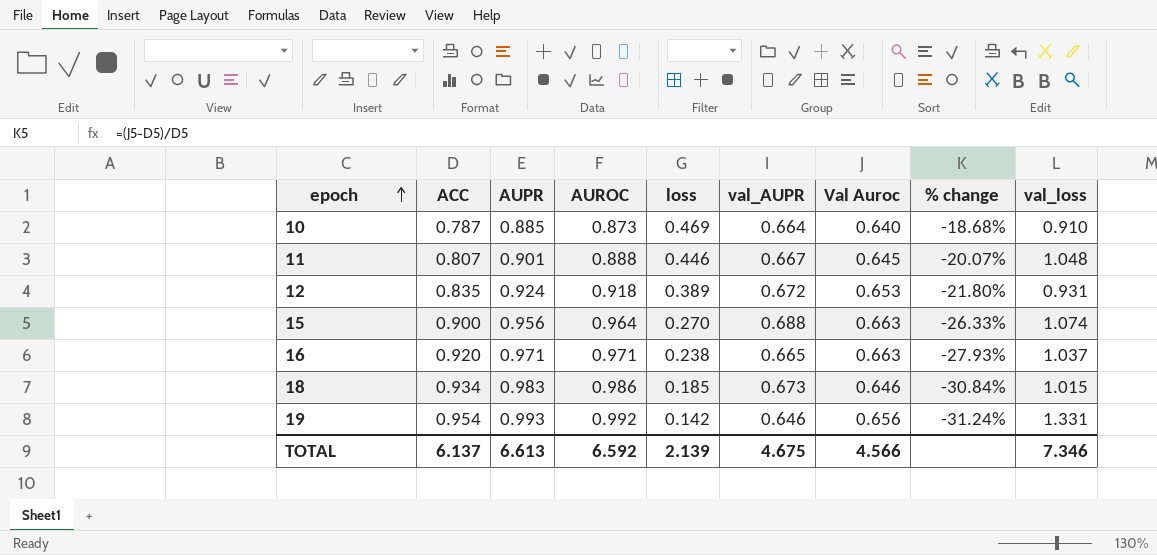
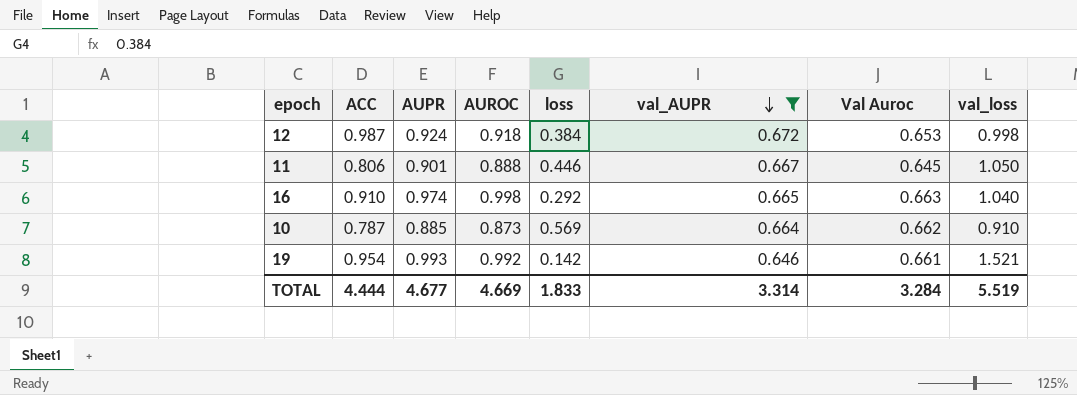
filter: none -> val_AUPR <= 0.672
row order: epoch ascending -> val_AUPR descending
column % change | formula: ([Val Auroc] - [ACC]) / [ACC] -> none
12 | ACC: 0.835 -> 0.987
12 | loss: 0.389 -> 0.384
12 | val_loss: 0.931 -> 0.998
11 | ACC: 0.807 -> 0.806
11 | val_loss: 1.048 -> 1.050
16 | ACC: 0.920 -> 0.910
16 | AUPR: 0.971 -> 0.974
16 | AUROC: 0.971 -> 0.998
16 | loss: 0.238 -> 0.292
16 | val_loss: 1.037 -> 1.040
10 | loss: 0.469 -> 0.569
10 | Val Auroc: 0.640 -> 0.662
19 | Val Auroc: 0.656 -> 0.661
19 | val_loss: 1.331 -> 1.521
TOTAL | ACC: 6.137 -> 4.444
TOTAL | AUPR: 6.613 -> 4.677
TOTAL | AUROC: 6.592 -> 4.669
TOTAL | loss: 2.139 -> 1.833
TOTAL | val_AUPR: 4.675 -> 3.314
TOTAL | Val Auroc: 4.566 -> 3.284
TOTAL | val_loss: 7.346 -> 5.519

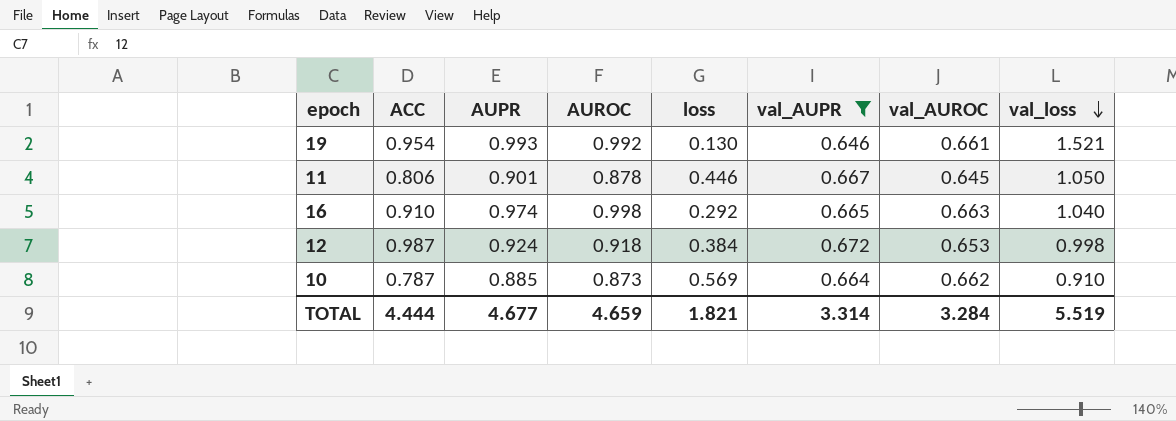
row order: val_AUPR descending -> val_loss descending
column name: Val Auroc -> val_AUROC
19 | loss: 0.142 -> 0.130
11 | AUROC: 0.888 -> 0.878
TOTAL | AUROC: 4.669 -> 4.659
TOTAL | loss: 1.833 -> 1.821

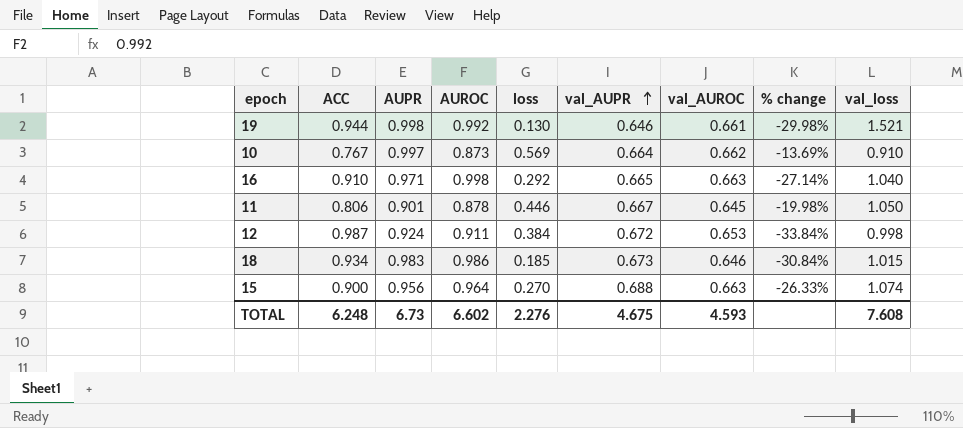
filter: val_AUPR <= 0.672 -> none
row order: val_loss descending -> val_AUPR ascending
column % change | formula: none -> ([val_AUROC] - [ACC]) / [ACC]
19 | ACC: 0.954 -> 0.944
19 | AUPR: 0.993 -> 0.998
10 | ACC: 0.787 -> 0.767
10 | AUPR: 0.885 -> 0.997
16 | AUPR: 0.974 -> 0.971
12 | AUROC: 0.918 -> 0.911
TOTAL | ACC: 4.444 -> 6.248
TOTAL | AUPR: 4.677 -> 6.73
TOTAL | AUROC: 4.659 -> 6.602
TOTAL | loss: 1.821 -> 2.276
TOTAL | val_AUPR: 3.314 -> 4.675
TOTAL | val_AUROC: 3.284 -> 4.593
TOTAL | val_loss: 5.519 -> 7.608

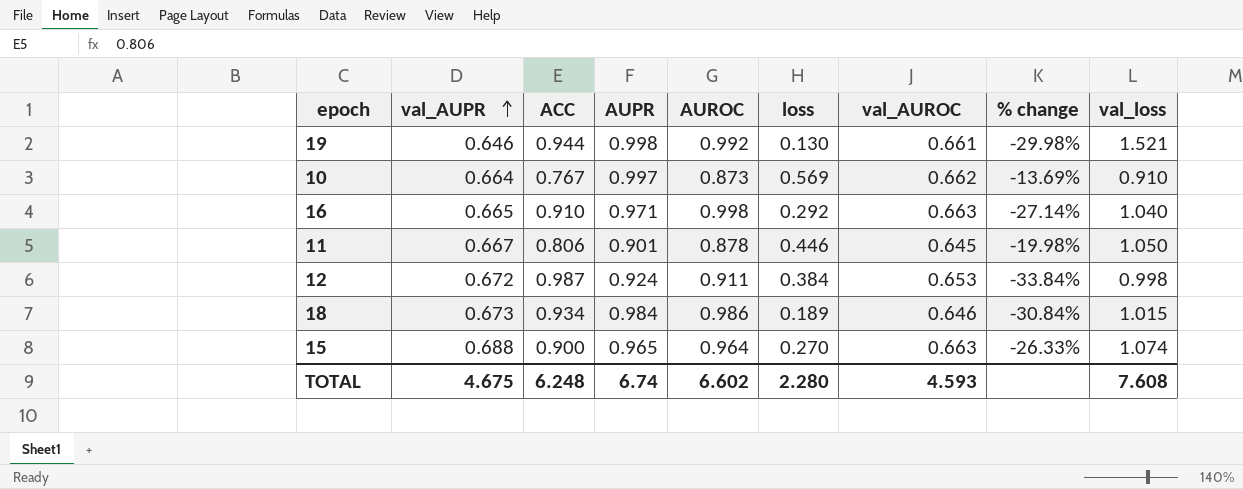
column val_AUPR | position: 6 -> 2
18 | AUPR: 0.983 -> 0.984
18 | loss: 0.185 -> 0.189
15 | AUPR: 0.956 -> 0.965
TOTAL | AUPR: 6.73 -> 6.74
TOTAL | loss: 2.276 -> 2.280

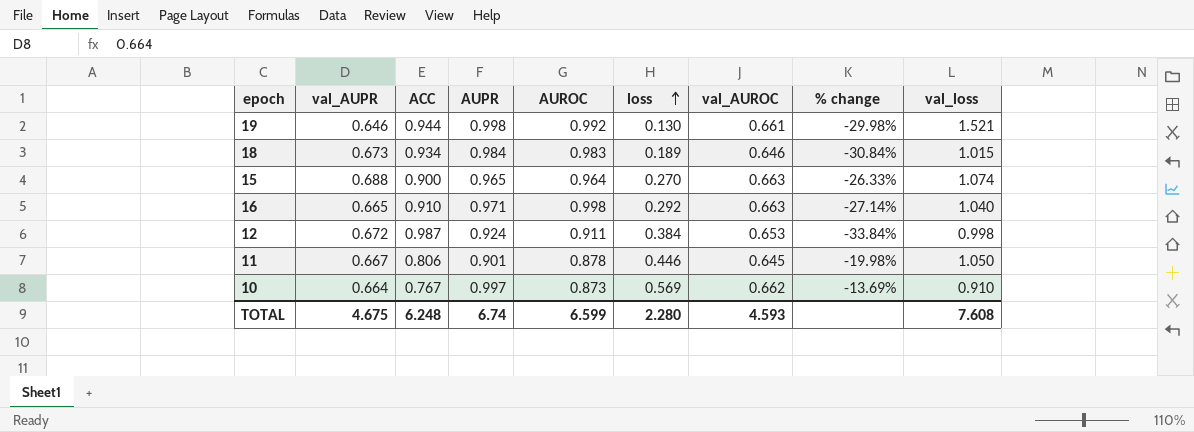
row order: val_AUPR ascending -> loss ascending
18 | AUROC: 0.986 -> 0.983
TOTAL | AUROC: 6.602 -> 6.599

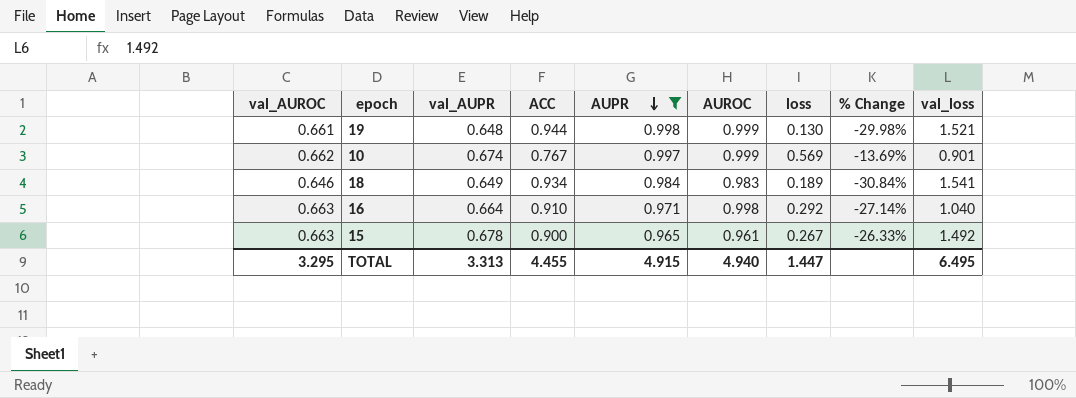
filter: none -> AUPR >= 0.965
row order: loss ascending -> AUPR descending
column val_AUROC | position: 7 -> 1
column name: % change -> % Change
19 | val_AUPR: 0.646 -> 0.648
19 | AUROC: 0.992 -> 0.999
10 | val_AUPR: 0.664 -> 0.674
10 | AUROC: 0.873 -> 0.999
10 | val_loss: 0.910 -> 0.901
18 | val_AUPR: 0.673 -> 0.649
18 | val_loss: 1.015 -> 1.541
16 | val_AUPR: 0.665 -> 0.664
15 | val_AUPR: 0.688 -> 0.678
15 | AUROC: 0.964 -> 0.961
15 | loss: 0.270 -> 0.267
15 | val_loss: 1.074 -> 1.492
TOTAL | val_AUROC: 4.593 -> 3.295
TOTAL | val_AUPR: 4.675 -> 3.313
TOTAL | ACC: 6.248 -> 4.455
TOTAL | AUPR: 6.74 -> 4.915
TOTAL | AUROC: 6.599 -> 4.940
TOTAL | loss: 2.280 -> 1.447
TOTAL | val_loss: 7.608 -> 6.495

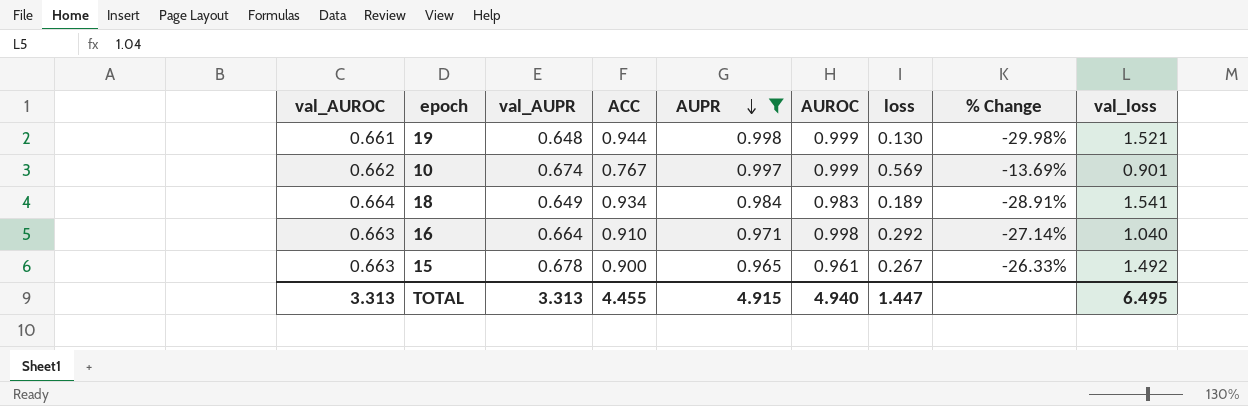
18 | val_AUROC: 0.646 -> 0.664
18 | % Change: -30.84% -> -28.91%
TOTAL | val_AUROC: 3.295 -> 3.313

